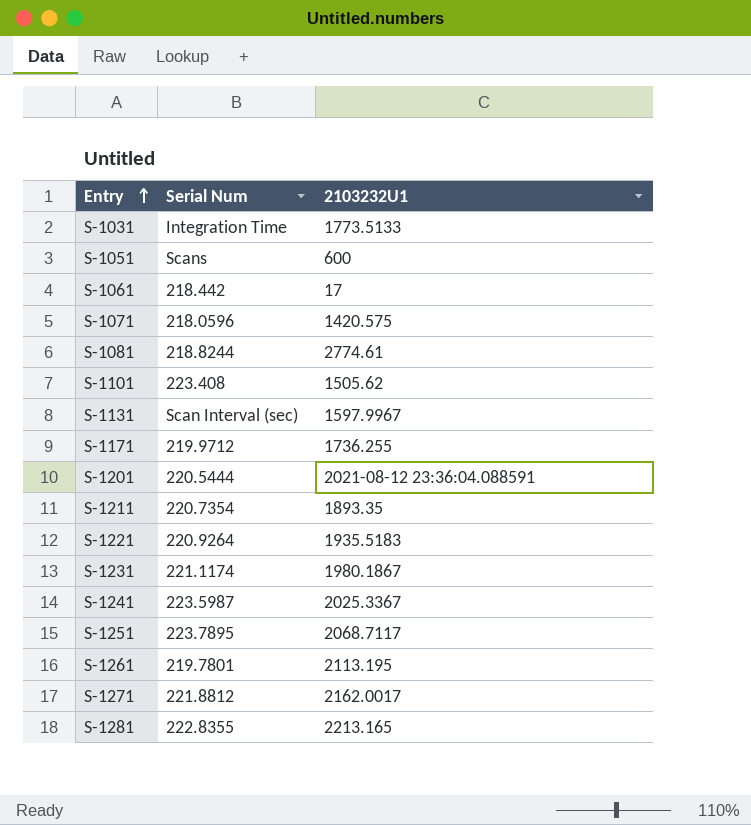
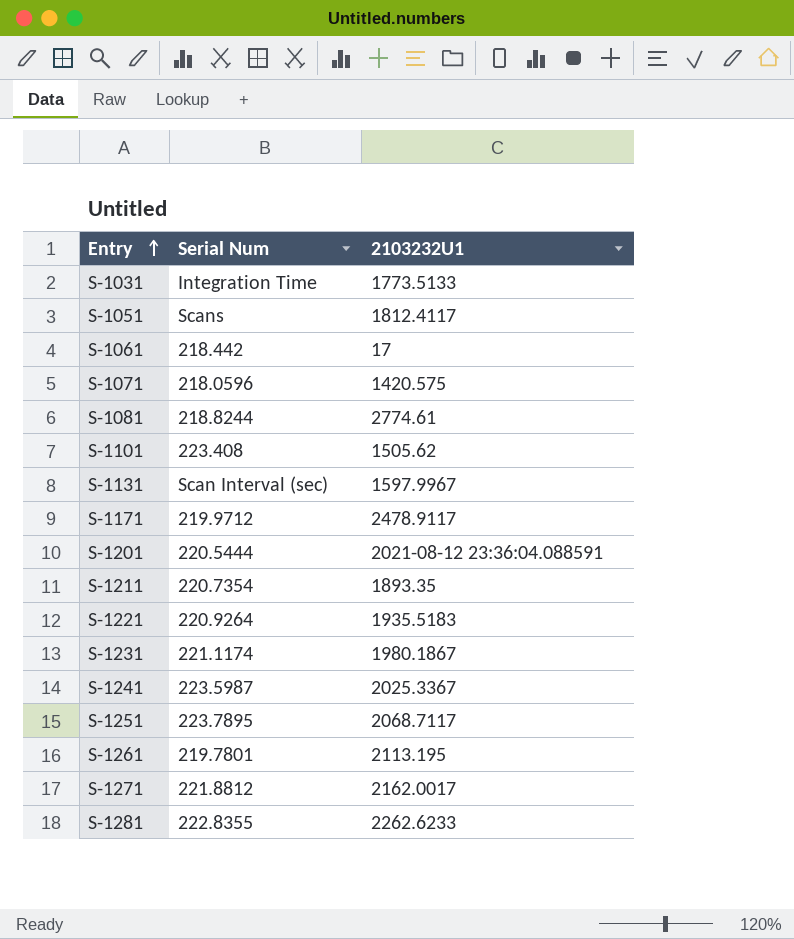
S-1051 | 2103232U1: 600 -> 1812.4117
S-1171 | 2103232U1: 1736.255 -> 2478.9117
S-1281 | 2103232U1: 2213.165 -> 2262.6233

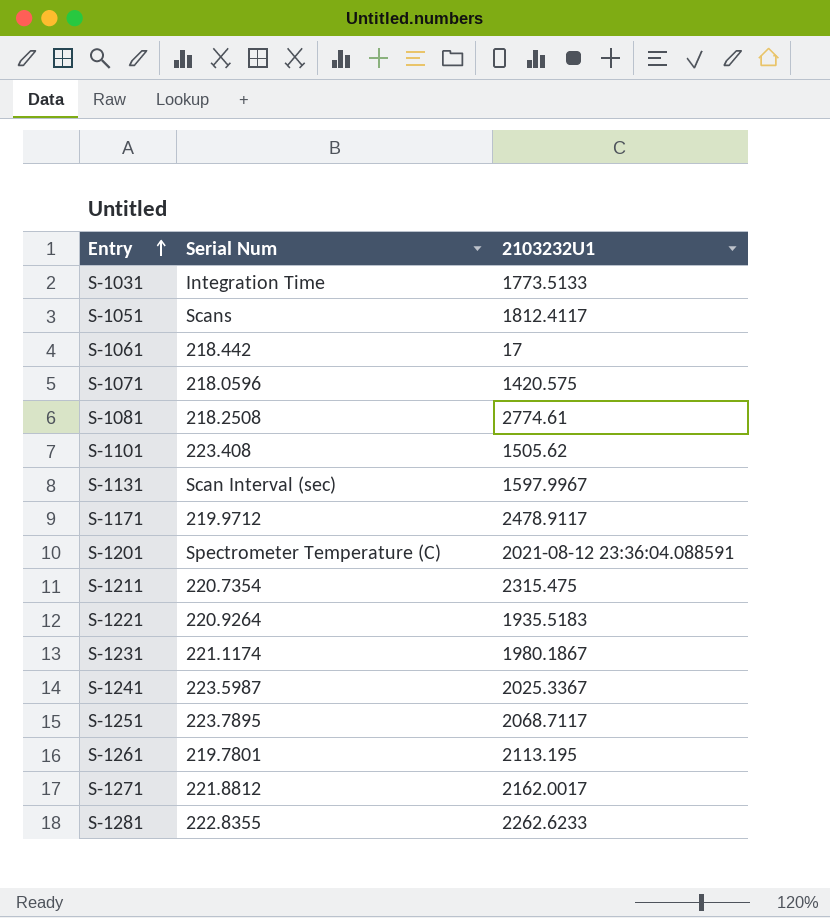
S-1081 | Serial Num: 218.8244 -> 218.2508
S-1201 | Serial Num: 220.5444 -> Spectrometer Temperature (C)
S-1211 | 2103232U1: 1893.35 -> 2315.475

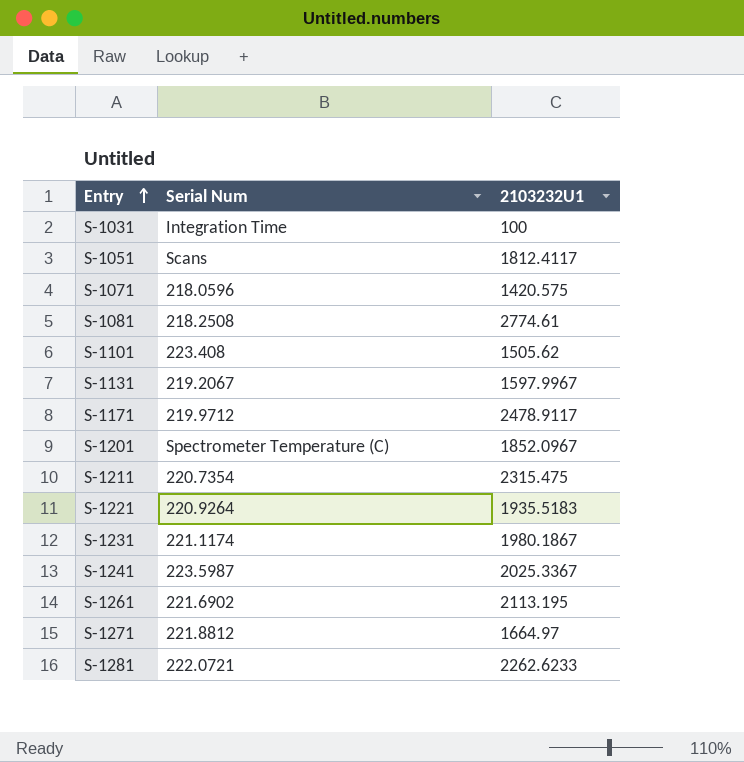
row S-1061: 218.442 | 17 -> none
row S-1251: 223.7895 | 2068.7117 -> none
S-1031 | 2103232U1: 1773.5133 -> 100
S-1131 | Serial Num: Scan Interval (sec) -> 219.2067
S-1201 | 2103232U1: 2021-08-12 23:36:04.088591 -> 1852.0967
S-1261 | Serial Num: 219.7801 -> 221.6902
S-1271 | 2103232U1: 2162.0017 -> 1664.97
S-1281 | Serial Num: 222.8355 -> 222.0721

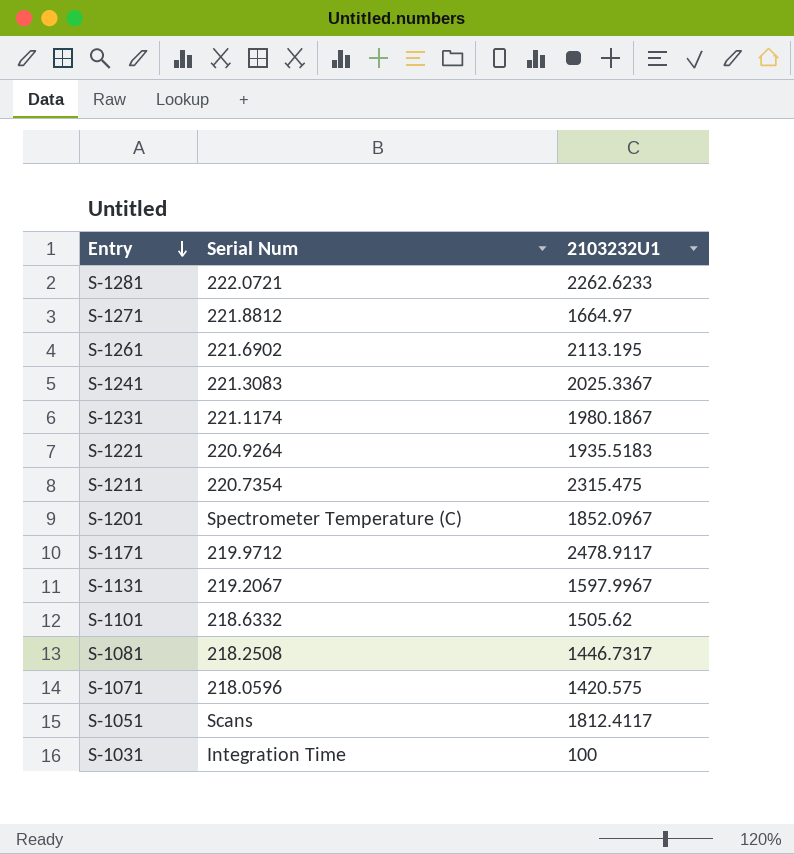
row order: Entry ascending -> Entry descending
S-1241 | Serial Num: 223.5987 -> 221.3083
S-1101 | Serial Num: 223.408 -> 218.6332
S-1081 | 2103232U1: 2774.61 -> 1446.7317

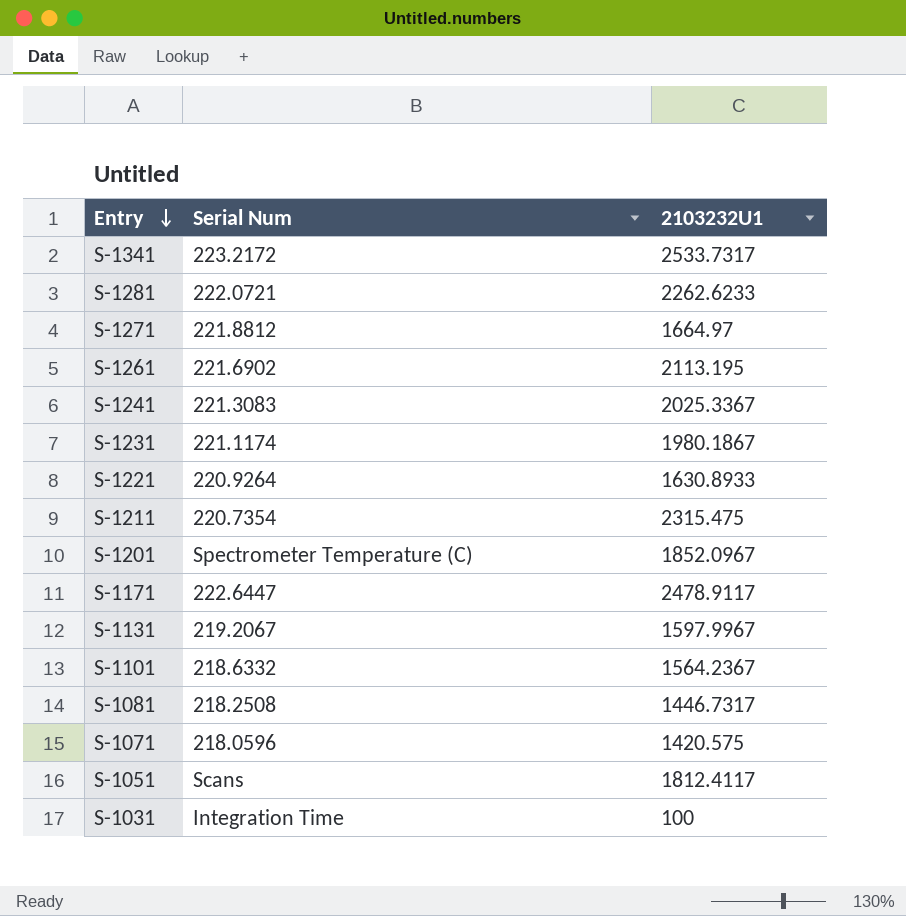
row S-1341: none -> 223.2172 | 2533.7317
S-1221 | 2103232U1: 1935.5183 -> 1630.8933
S-1171 | Serial Num: 219.9712 -> 222.6447
S-1101 | 2103232U1: 1505.62 -> 1564.2367

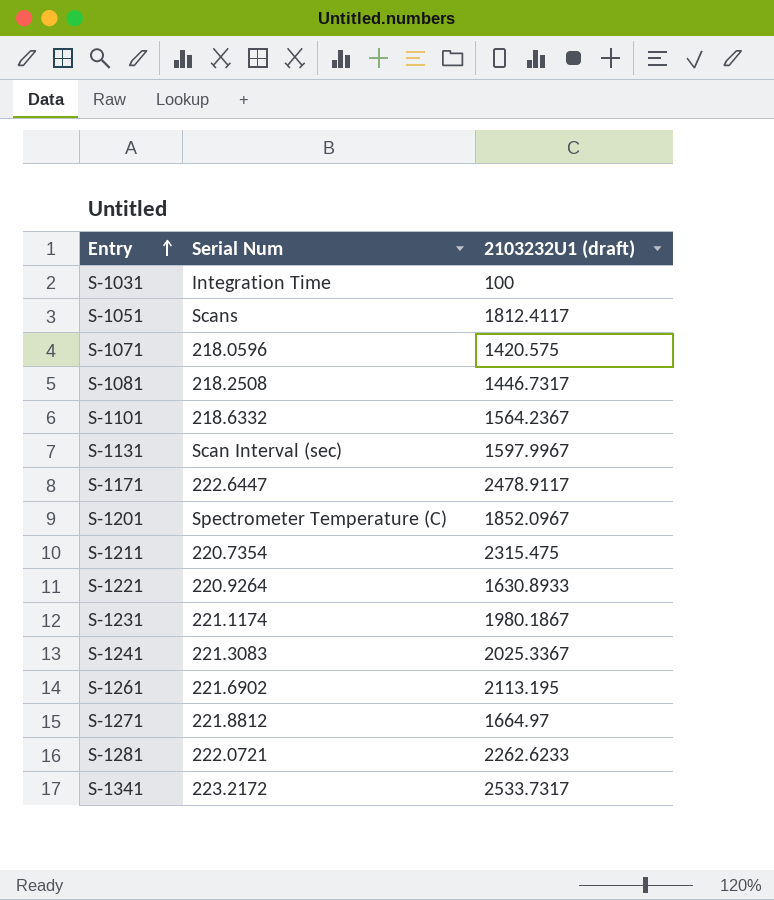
row order: Entry descending -> Entry ascending
column name: 2103232U1 -> 2103232U1 (draft)
S-1131 | Serial Num: 219.2067 -> Scan Interval (sec)

